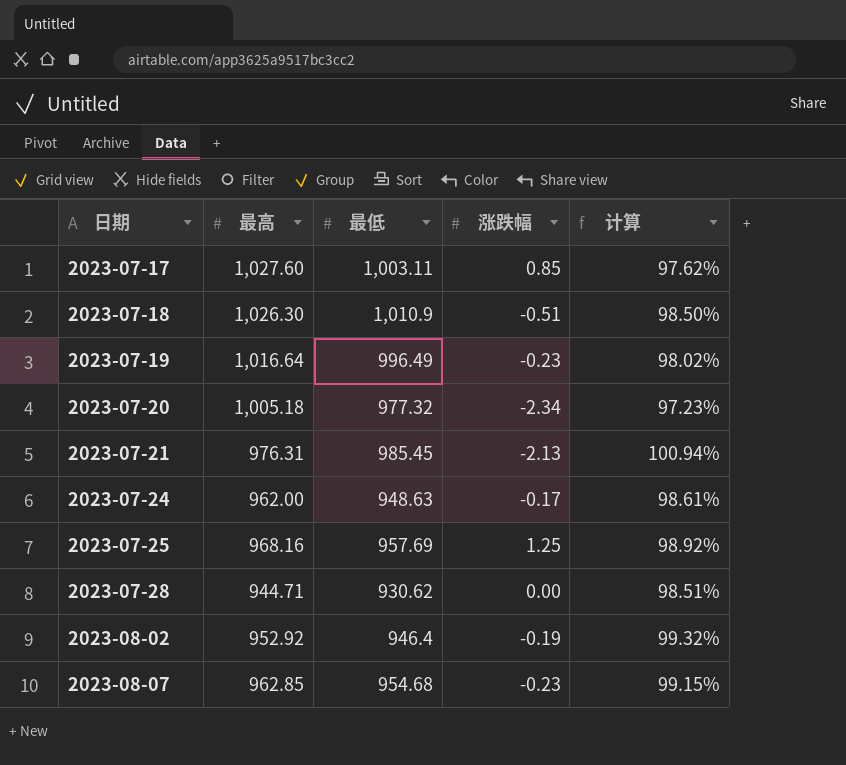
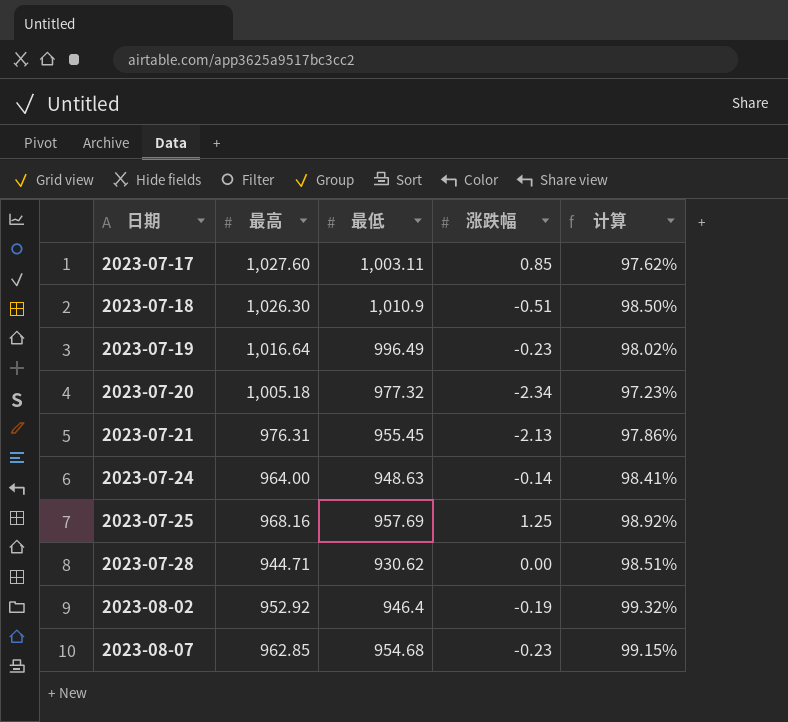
2023-07-21 | 最低: 985.45 -> 955.45
2023-07-21 | 计算: 100.94% -> 97.86%
2023-07-24 | 最高: 962.00 -> 964.00
2023-07-24 | 涨跌幅: -0.17 -> -0.14
2023-07-24 | 计算: 98.61% -> 98.41%

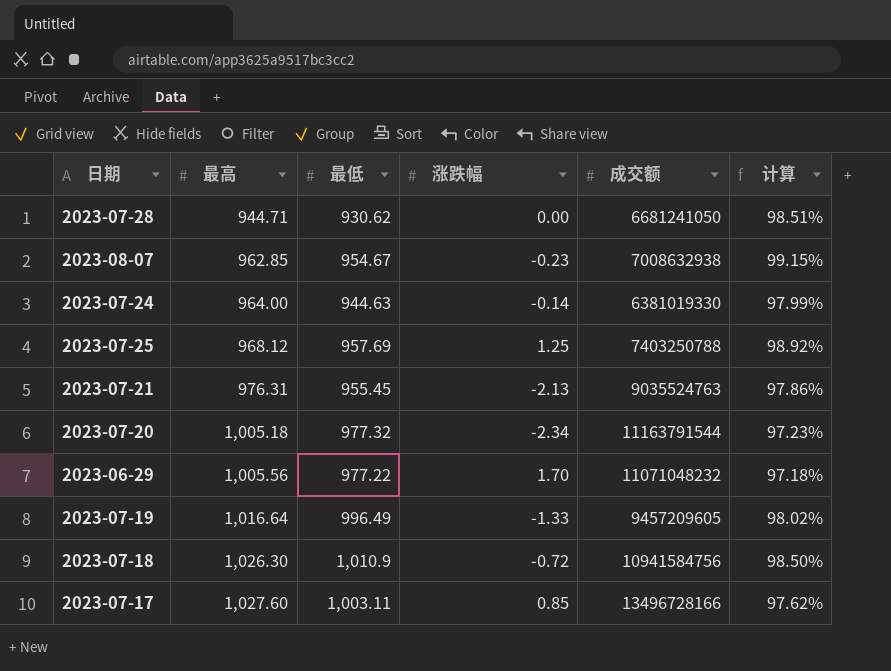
row order: 日期 ascending -> 最高 ascending
column 成交额 | position: none -> 5
row 2023-08-02: 952.92 | 946.4 | -0.19 | 99.32% -> none
2023-08-07 | 最低: 954.68 -> 954.67
2023-07-24 | 最低: 948.63 -> 944.63
2023-07-24 | 计算: 98.41% -> 97.99%
2023-07-25 | 最高: 968.16 -> 968.12
row 2023-06-29: none -> 1,005.56 | 977.22 | 1.70 | 11071048232 | 97.18%
2023-07-19 | 涨跌幅: -0.23 -> -1.33
2023-07-18 | 涨跌幅: -0.51 -> -0.72

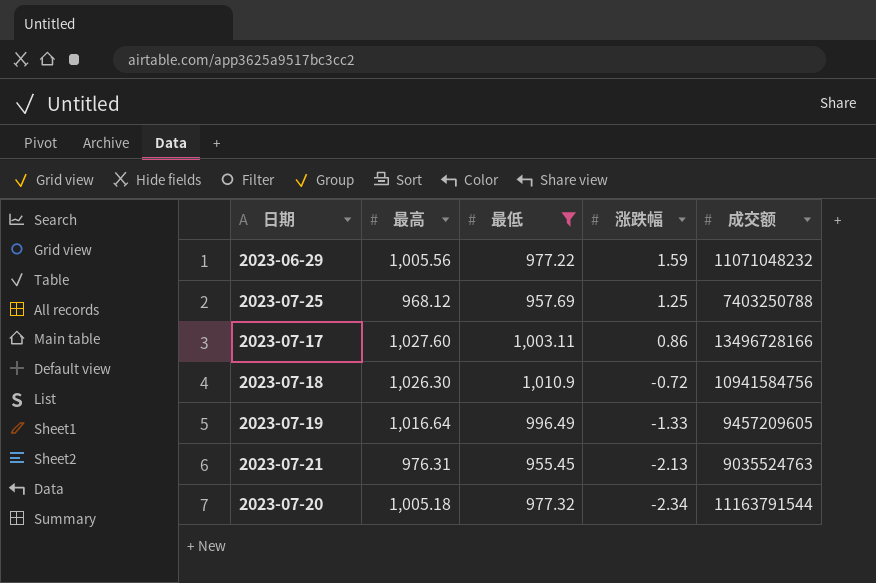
filter: none -> 最低 >= 955.45
row order: 最高 ascending -> 涨跌幅 descending
column 计算 | formula: [最低] / [最高] -> none
2023-06-29 | 涨跌幅: 1.70 -> 1.59
2023-07-17 | 涨跌幅: 0.85 -> 0.86

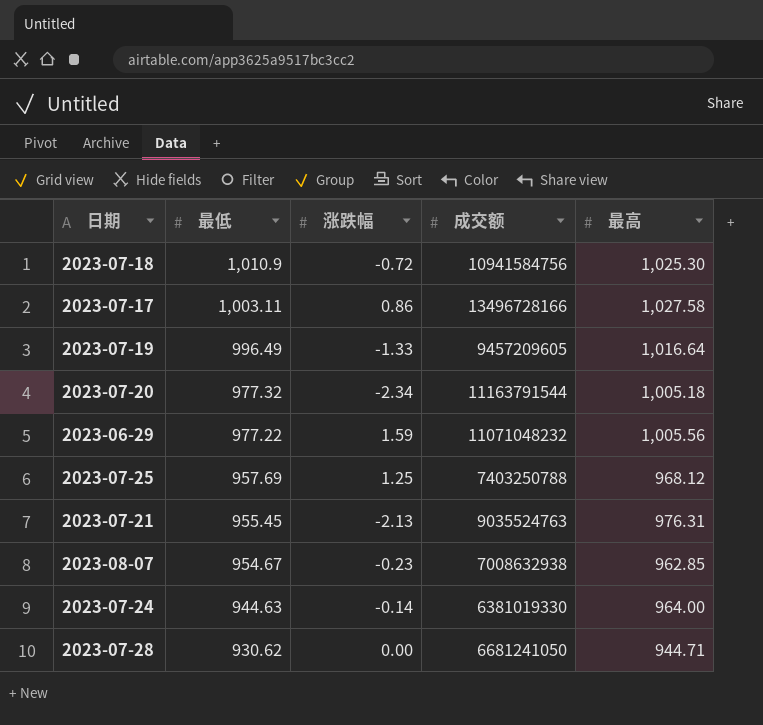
filter: 最低 >= 955.45 -> none
row order: 涨跌幅 descending -> 最低 descending
column 最高 | position: 2 -> 5
2023-07-18 | 最高: 1,026.30 -> 1,025.30
2023-07-17 | 最高: 1,027.60 -> 1,027.58

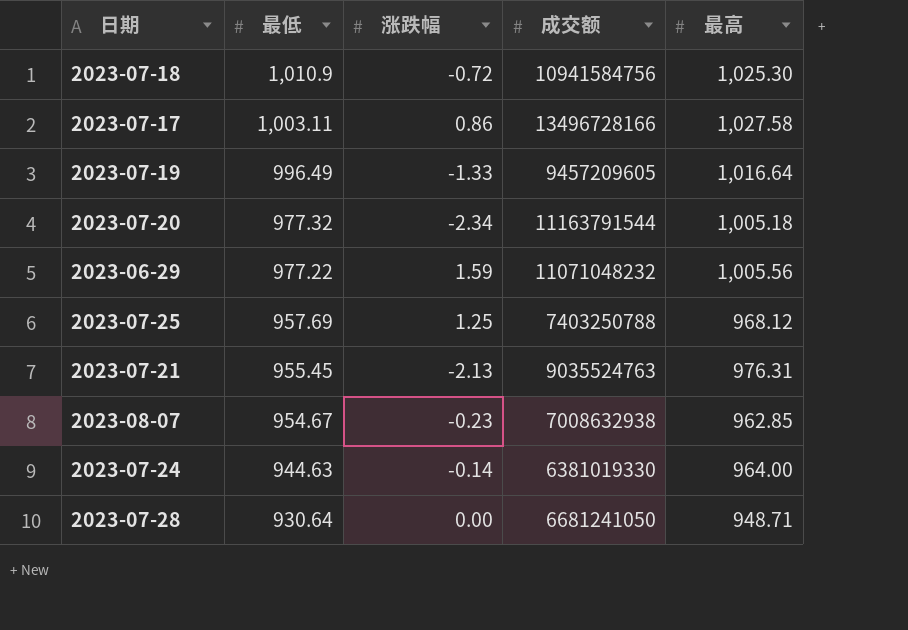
2023-07-28 | 最低: 930.62 -> 930.64
2023-07-28 | 最高: 944.71 -> 948.71

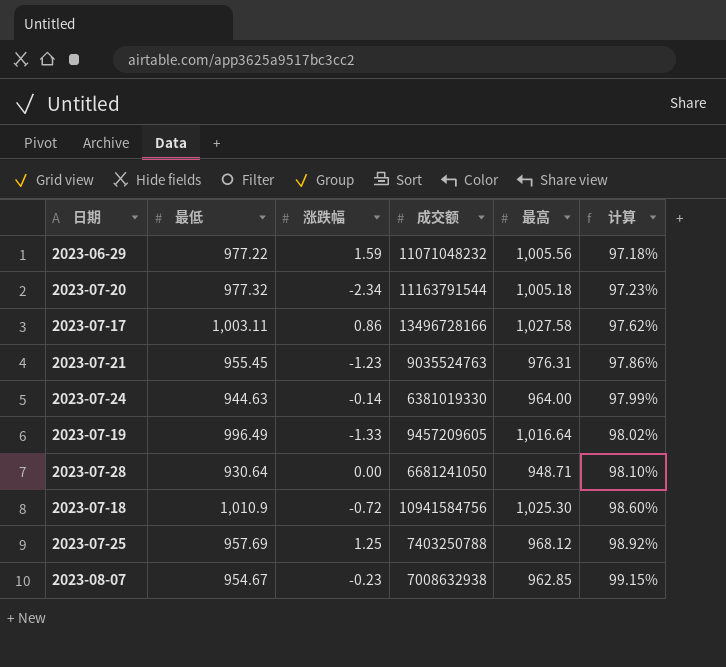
row order: 最低 descending -> 计算 ascending
column 计算 | formula: none -> [最低] / [最高]
2023-07-21 | 涨跌幅: -2.13 -> -1.23

